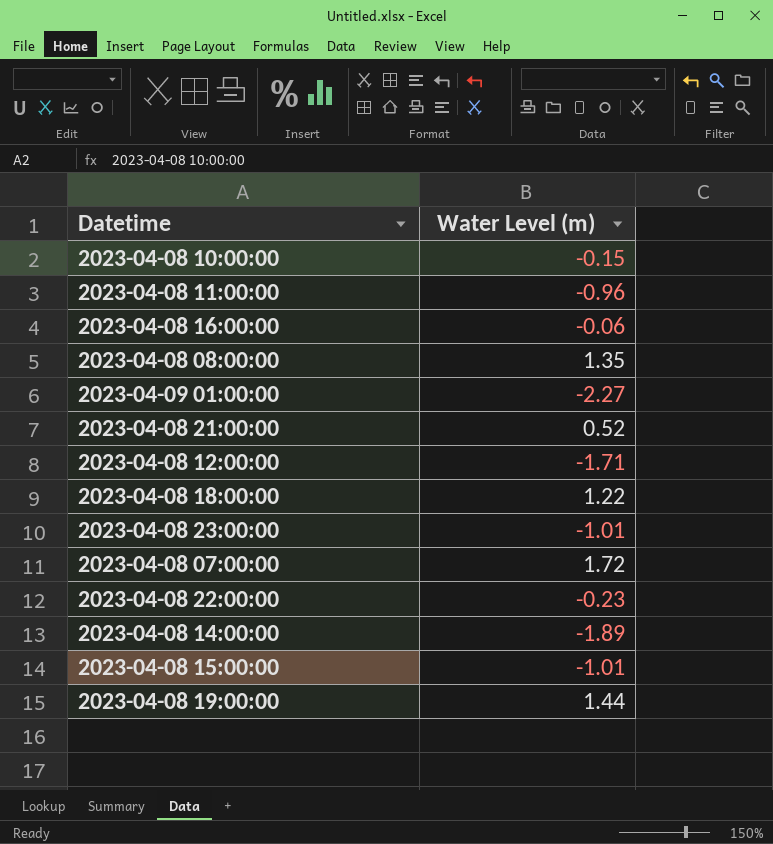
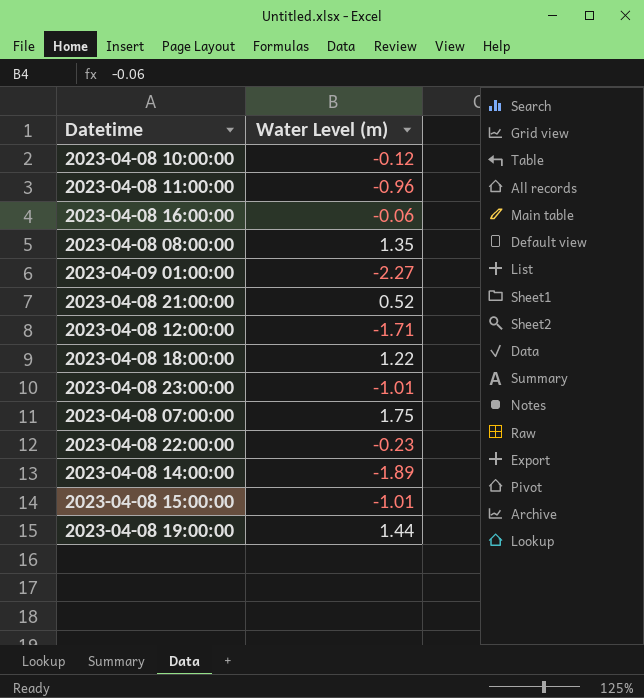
2023-04-08 10:00:00 | Water Level (m): -0.15 -> -0.12
2023-04-08 07:00:00 | Water Level (m): 1.72 -> 1.75

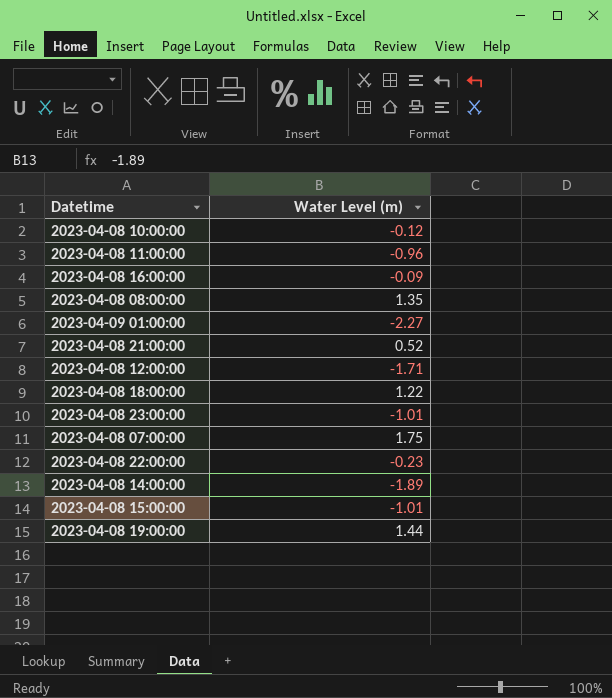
2023-04-08 16:00:00 | Water Level (m): -0.06 -> -0.09

